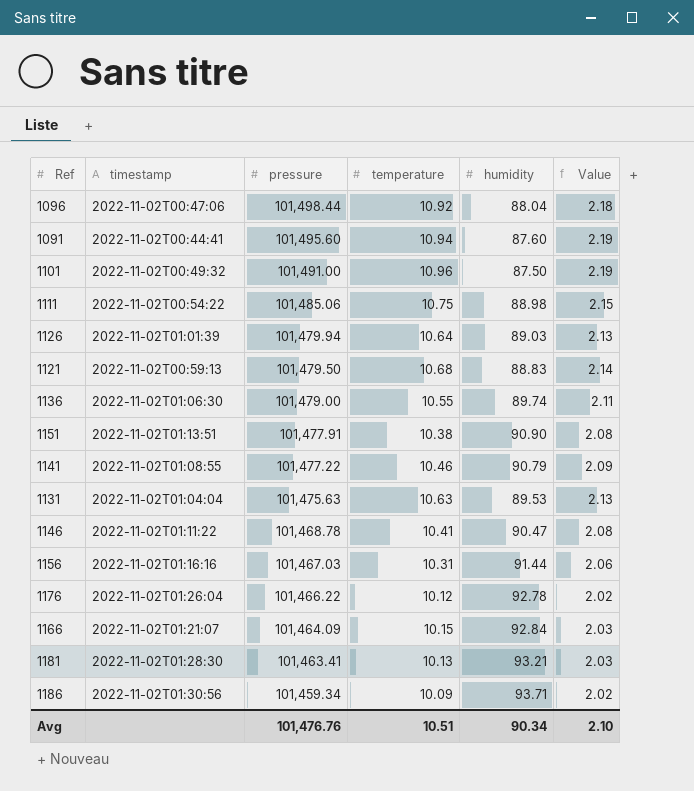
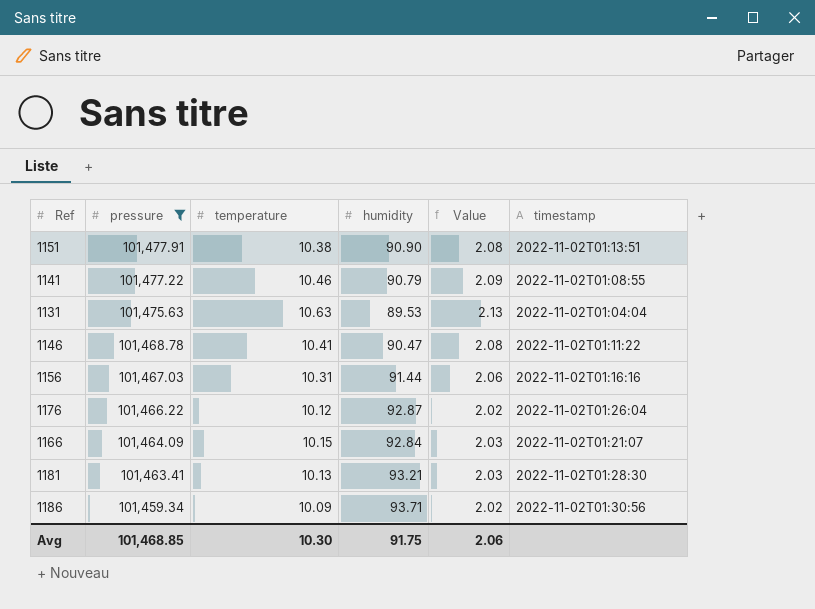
filter: none -> pressure <= 101,477.91
column timestamp | position: 2 -> 6
1176 | humidity: 92.78 -> 92.87
Avg | pressure: 101,476.76 -> 101,468.85
Avg | temperature: 10.51 -> 10.30
Avg | humidity: 90.34 -> 91.75
Avg | Value: 2.10 -> 2.06

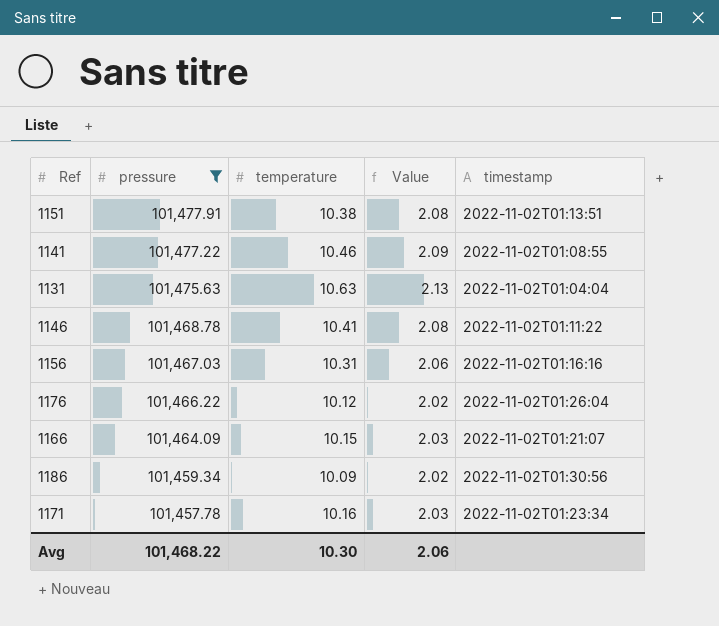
column humidity | position: 4 -> none
row 1181: 101,463.41 | 10.13 | 93.21 | 2.03 | 2022-11-02T01:28:30 -> none
row 1171: none -> 101,457.78 | 10.16 | 2.03 | 2022-11-02T01:23:34
Avg | pressure: 101,468.85 -> 101,468.22

